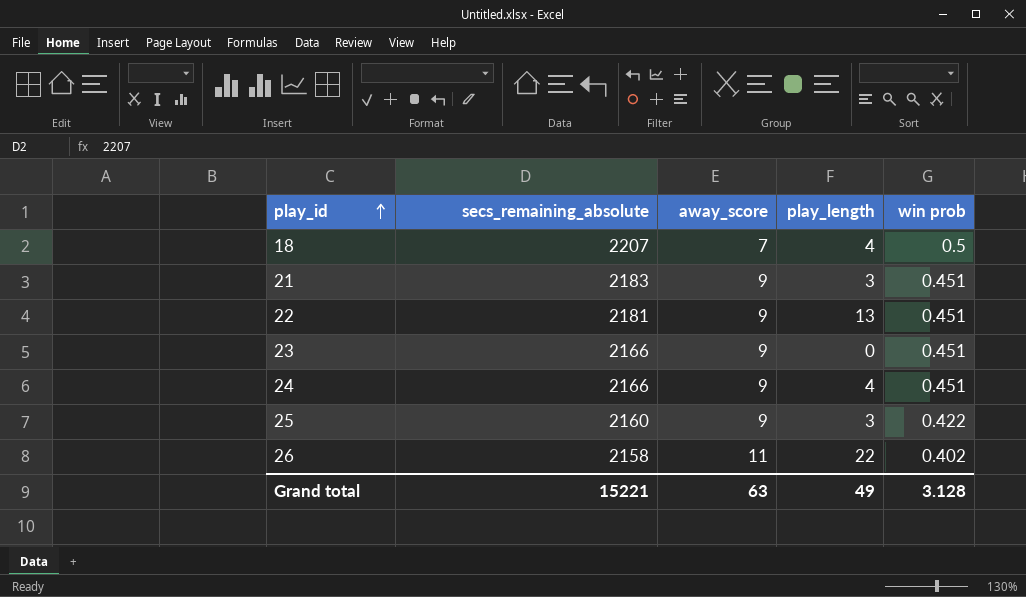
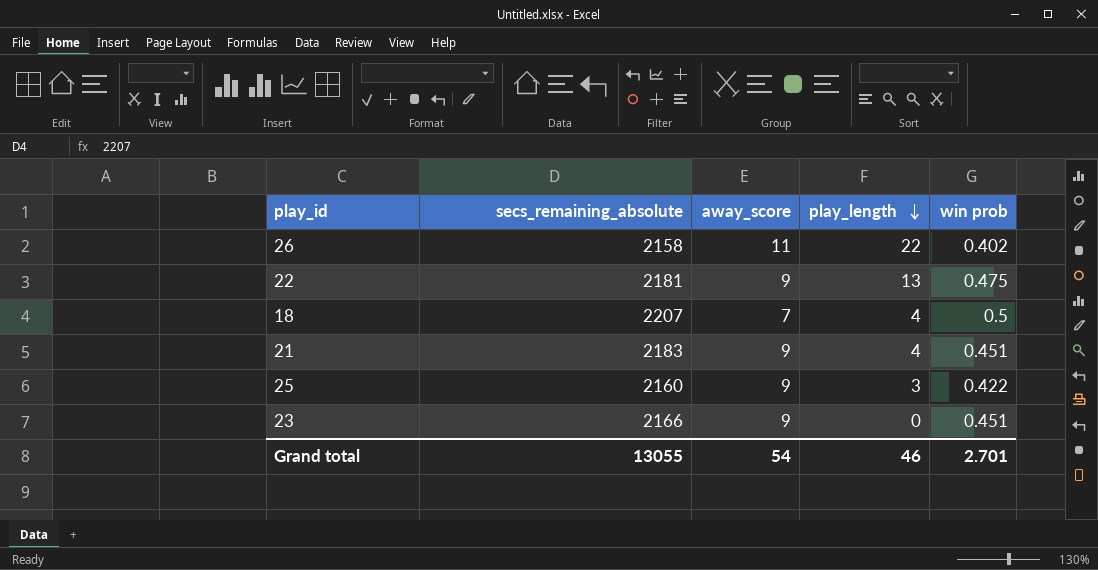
row order: play_id ascending -> play_length descending
row 24: 2166 | 9 | 4 | 0.451 -> none
22 | win prob: 0.451 -> 0.475
21 | play_length: 3 -> 4
Grand total | secs_remaining_absolute: 15221 -> 13055
Grand total | away_score: 63 -> 54
Grand total | play_length: 49 -> 46
Grand total | win prob: 3.128 -> 2.701

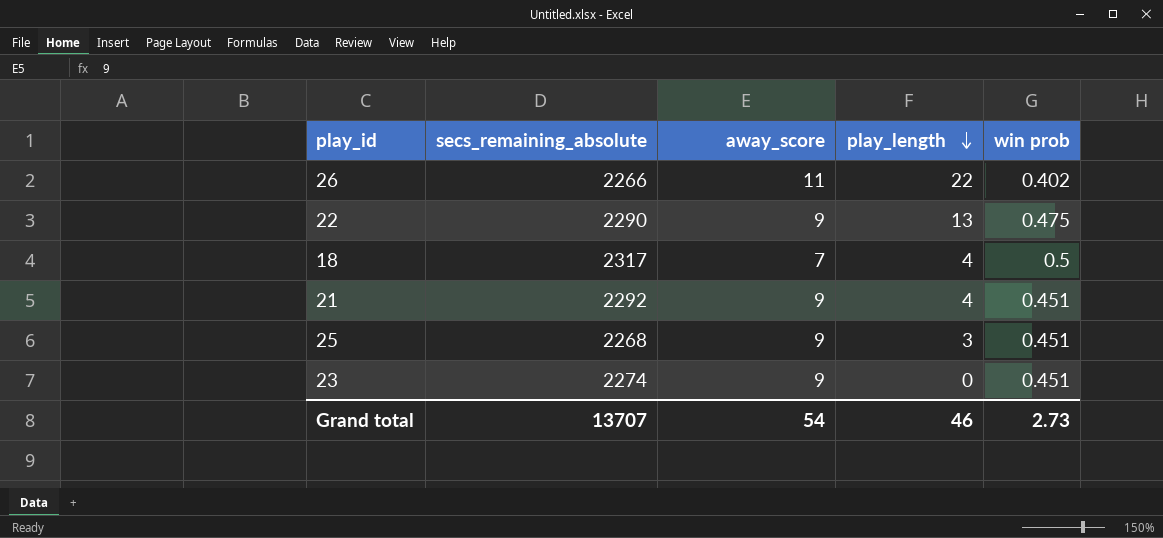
26 | secs_remaining_absolute: 2158 -> 2266
22 | secs_remaining_absolute: 2181 -> 2290
18 | secs_remaining_absolute: 2207 -> 2317
21 | secs_remaining_absolute: 2183 -> 2292
25 | secs_remaining_absolute: 2160 -> 2268
25 | win prob: 0.422 -> 0.451
23 | secs_remaining_absolute: 2166 -> 2274
Grand total | secs_remaining_absolute: 13055 -> 13707
Grand total | win prob: 2.701 -> 2.73

